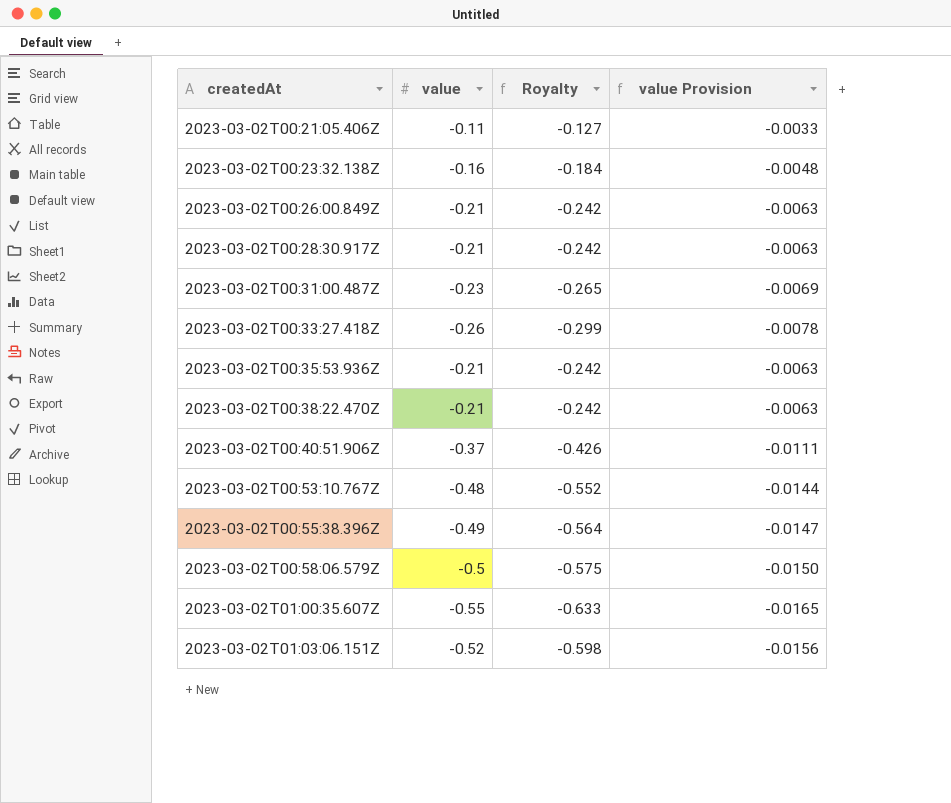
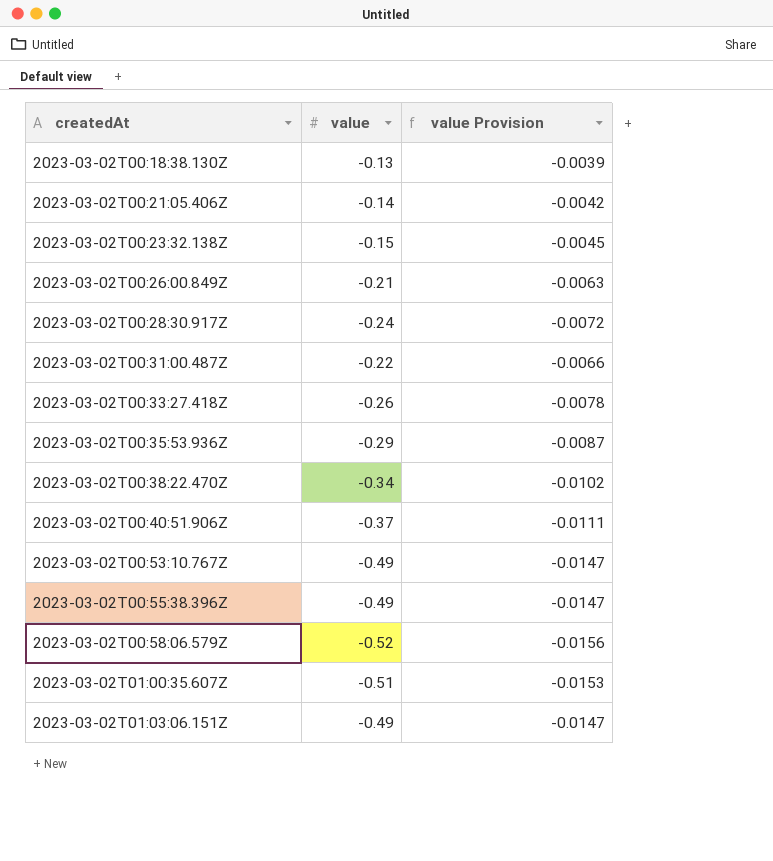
column Royalty | formula: [value] * 1.15 -> none
row 2023-03-02T00:18:38.130Z: none -> -0.13 | -0.0039
2023-03-02T00:21:05.406Z | value: -0.11 -> -0.14
2023-03-02T00:21:05.406Z | value Provision: -0.0033 -> -0.0042
2023-03-02T00:23:32.138Z | value: -0.16 -> -0.15
2023-03-02T00:23:32.138Z | value Provision: -0.0048 -> -0.0045
2023-03-02T00:28:30.917Z | value: -0.21 -> -0.24
2023-03-02T00:28:30.917Z | value Provision: -0.0063 -> -0.0072
2023-03-02T00:31:00.487Z | value: -0.23 -> -0.22
2023-03-02T00:31:00.487Z | value Provision: -0.0069 -> -0.0066
2023-03-02T00:35:53.936Z | value: -0.21 -> -0.29
2023-03-02T00:35:53.936Z | value Provision: -0.0063 -> -0.0087
2023-03-02T00:38:22.470Z | value: -0.21 -> -0.34
2023-03-02T00:38:22.470Z | value Provision: -0.0063 -> -0.0102
2023-03-02T00:53:10.767Z | value: -0.48 -> -0.49
2023-03-02T00:53:10.767Z | value Provision: -0.0144 -> -0.0147
2023-03-02T00:58:06.579Z | value: -0.5 -> -0.52
2023-03-02T00:58:06.579Z | value Provision: -0.0150 -> -0.0156
2023-03-02T01:00:35.607Z | value: -0.55 -> -0.51
2023-03-02T01:00:35.607Z | value Provision: -0.0165 -> -0.0153
2023-03-02T01:03:06.151Z | value: -0.52 -> -0.49
2023-03-02T01:03:06.151Z | value Provision: -0.0156 -> -0.0147

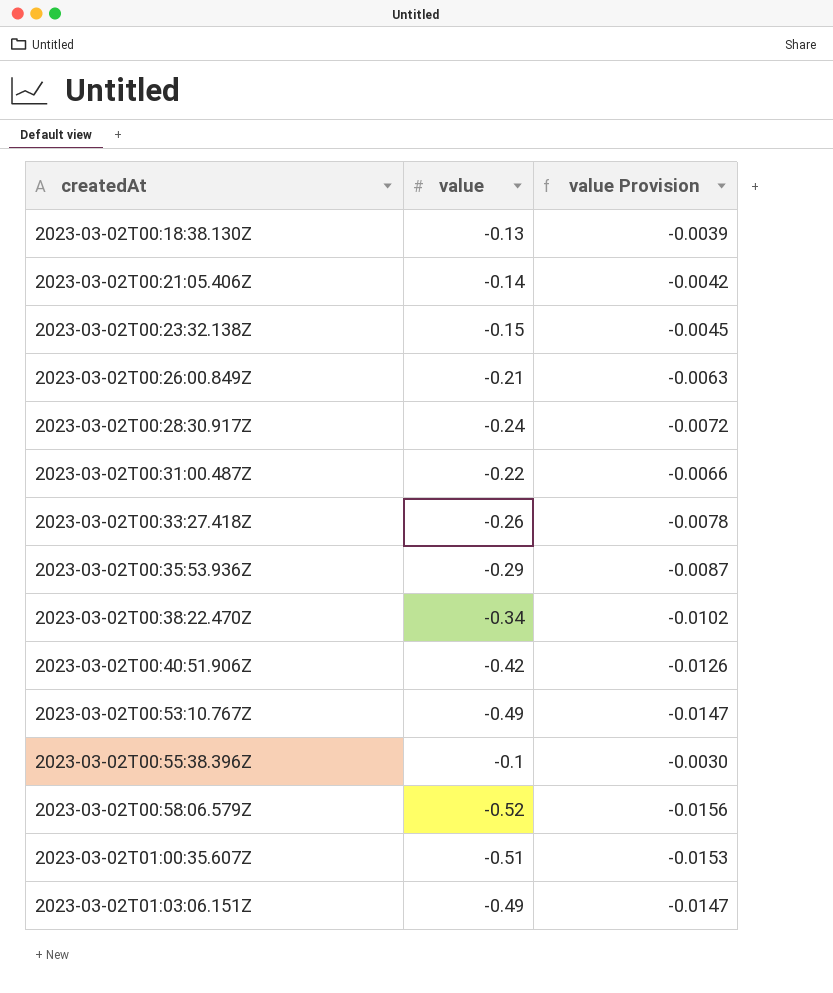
2023-03-02T00:40:51.906Z | value: -0.37 -> -0.42
2023-03-02T00:40:51.906Z | value Provision: -0.0111 -> -0.0126
2023-03-02T00:55:38.396Z | value: -0.49 -> -0.1
2023-03-02T00:55:38.396Z | value Provision: -0.0147 -> -0.0030

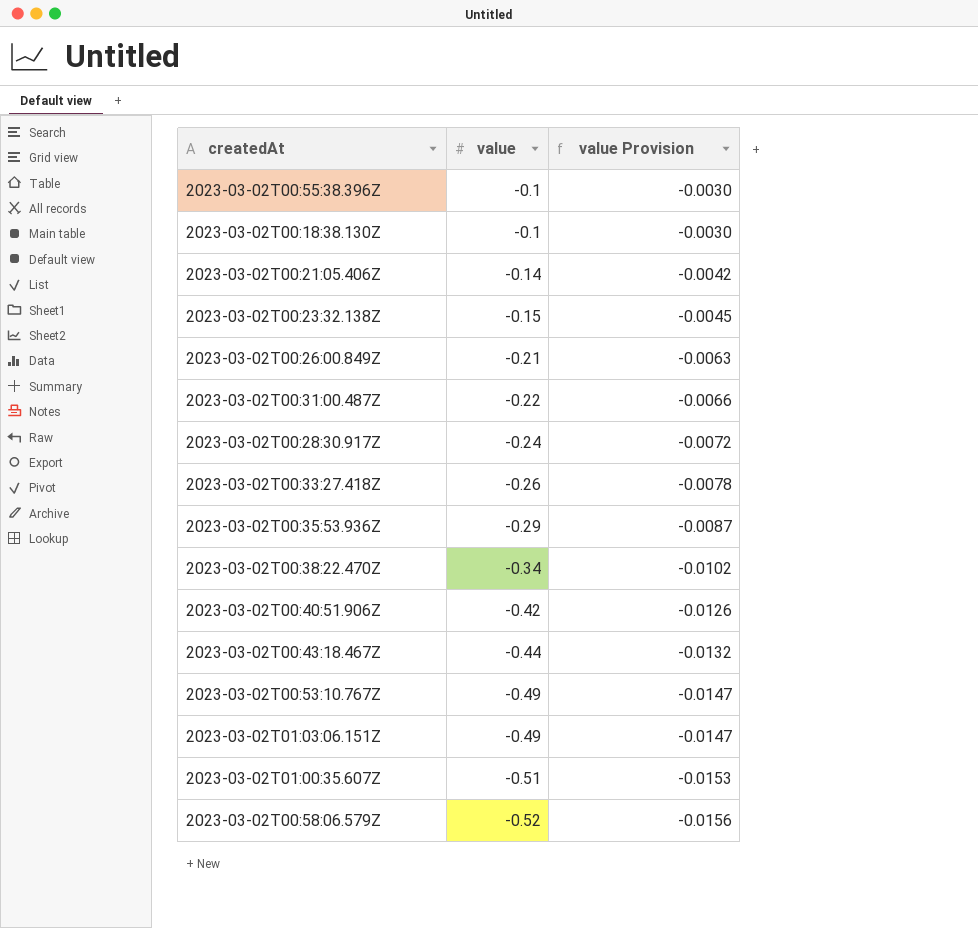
row order: createdAt ascending -> value descending
2023-03-02T00:18:38.130Z | value: -0.13 -> -0.1
2023-03-02T00:18:38.130Z | value Provision: -0.0039 -> -0.0030
row 2023-03-02T00:43:18.467Z: none -> -0.44 | -0.0132

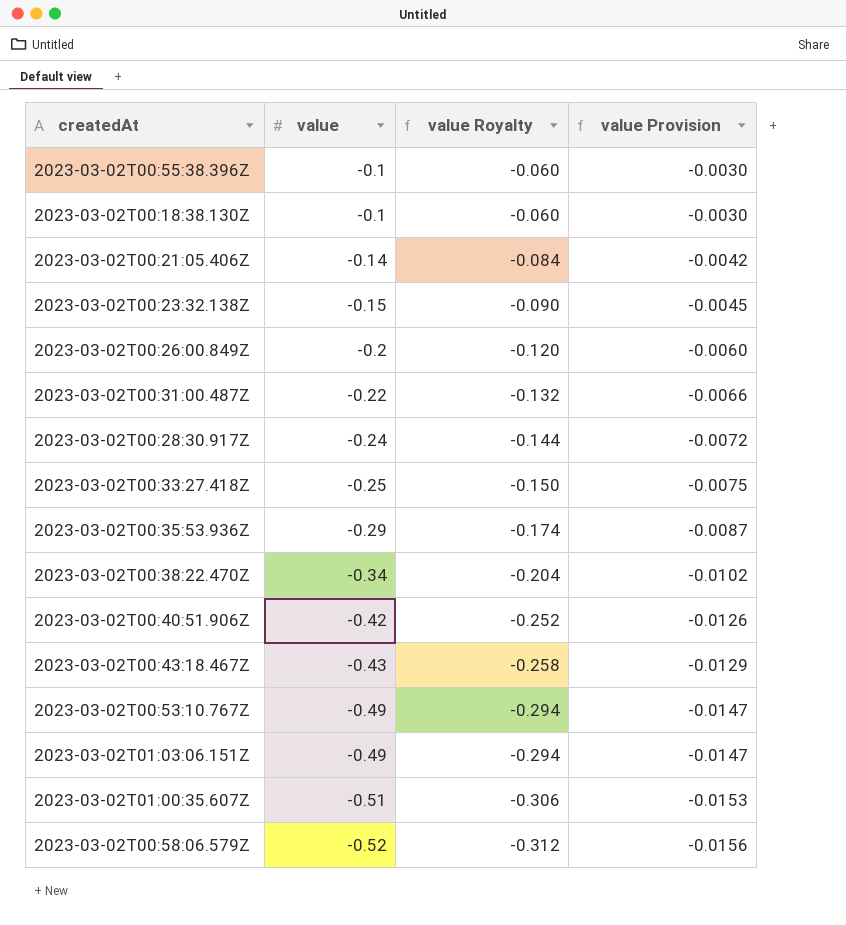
column value Royalty | formula: none -> [value] * 0.6
2023-03-02T00:26:00.849Z | value: -0.21 -> -0.2
2023-03-02T00:26:00.849Z | value Provision: -0.0063 -> -0.0060
2023-03-02T00:33:27.418Z | value: -0.26 -> -0.25
2023-03-02T00:33:27.418Z | value Provision: -0.0078 -> -0.0075
2023-03-02T00:43:18.467Z | value: -0.44 -> -0.43
2023-03-02T00:43:18.467Z | value Provision: -0.0132 -> -0.0129

